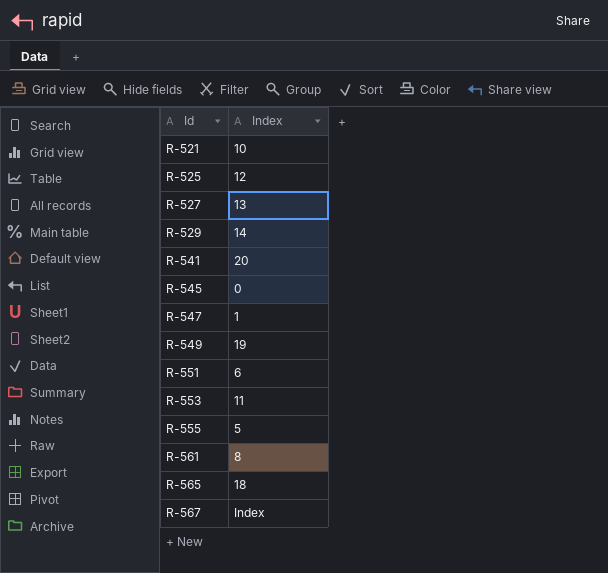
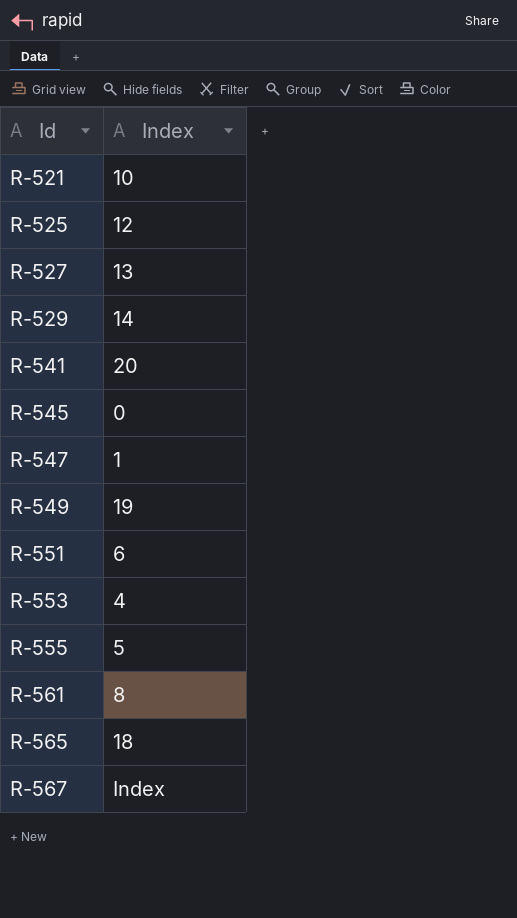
R-553 | Index: 11 -> 4

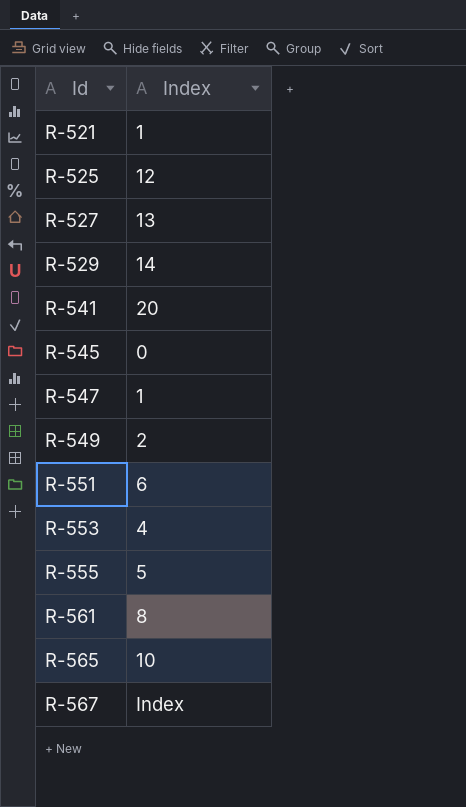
R-521 | Index: 10 -> 1
R-549 | Index: 19 -> 2
R-565 | Index: 18 -> 10

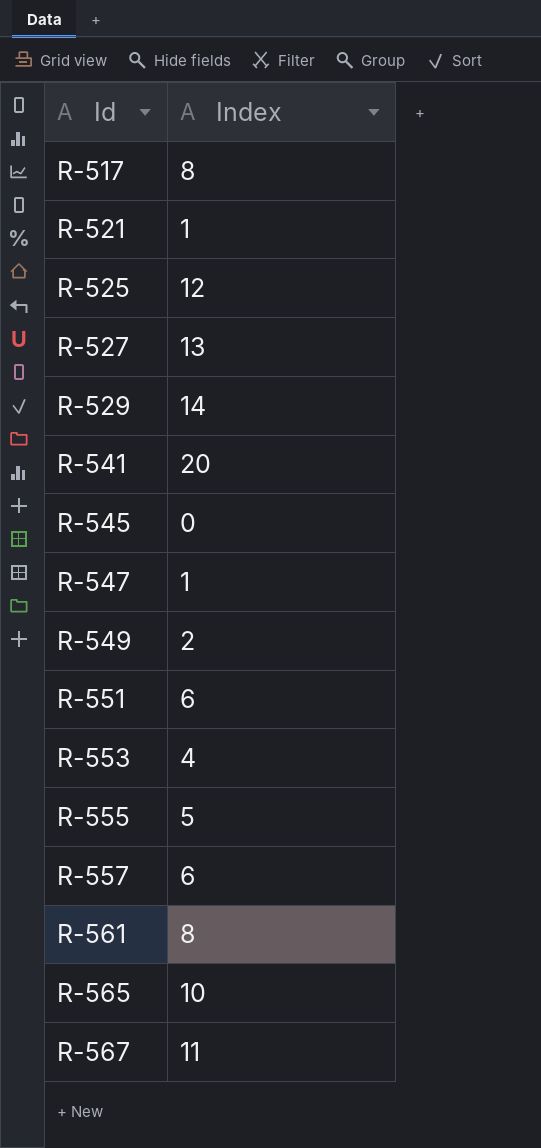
row R-517: none -> 8
row R-557: none -> 6
R-567 | Index: Index -> 11

